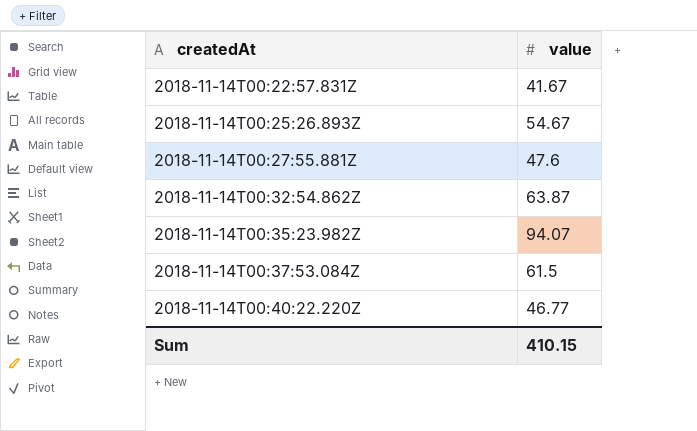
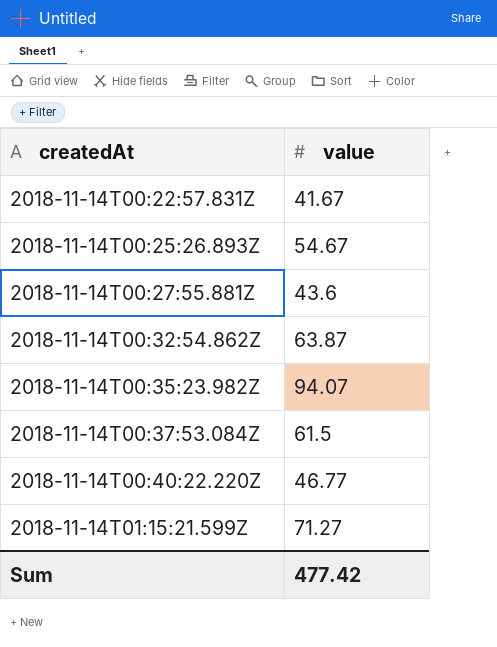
2018-11-14T00:27:55.881Z | value: 47.6 -> 43.6
row 2018-11-14T01:15:21.599Z: none -> 71.27
Sum | value: 410.15 -> 477.42

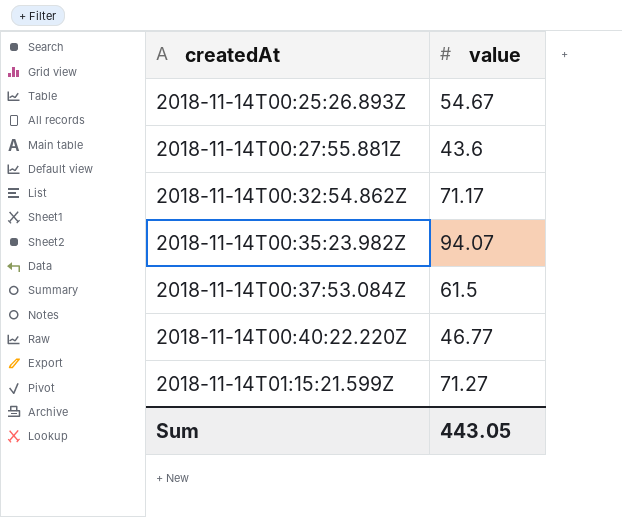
row 2018-11-14T00:22:57.831Z: 41.67 -> none
2018-11-14T00:32:54.862Z | value: 63.87 -> 71.17
Sum | value: 477.42 -> 443.05

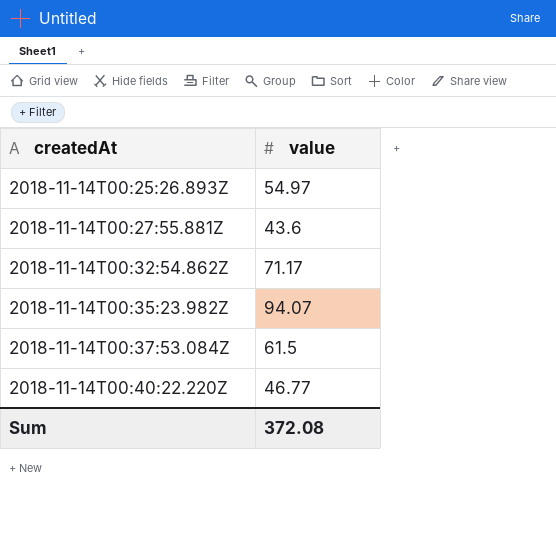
row 2018-11-14T01:15:21.599Z: 71.27 -> none
2018-11-14T00:25:26.893Z | value: 54.67 -> 54.97
Sum | value: 443.05 -> 372.08

